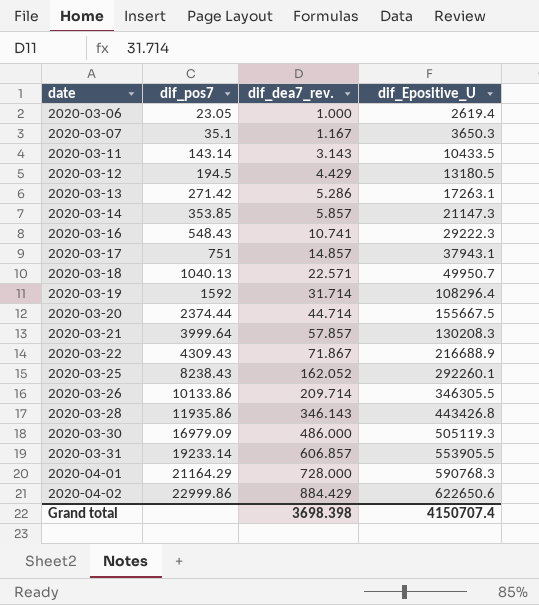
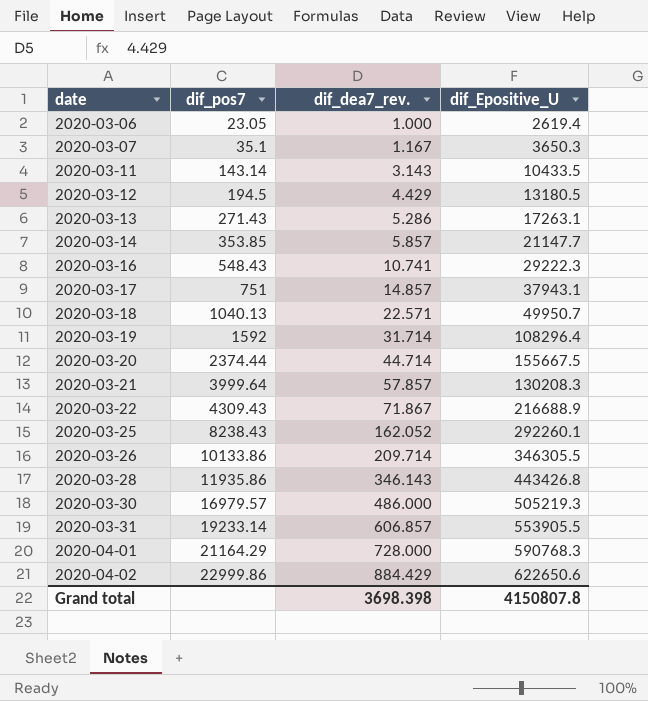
2020-03-13 | dif_pos7: 271.42 -> 271.43
2020-03-14 | dif_Epositive_U: 21147.3 -> 21147.7
2020-03-30 | dif_pos7: 16979.09 -> 16979.57
2020-03-30 | dif_Epositive_U: 505119.3 -> 505219.3
Grand total | dif_Epositive_U: 4150707.4 -> 4150807.8

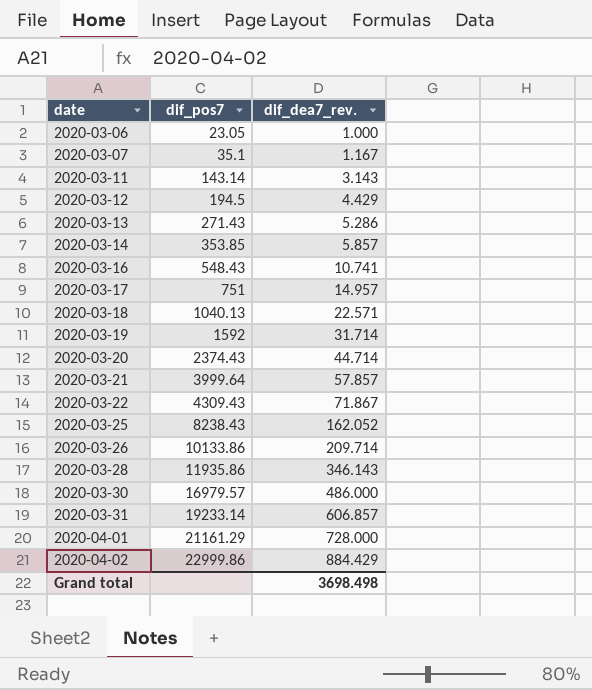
column dif_Epositive_U | position: 4 -> none
2020-03-17 | dif_dea7_rev.: 14.857 -> 14.957
2020-03-20 | dif_pos7: 2374.44 -> 2374.43
2020-04-01 | dif_pos7: 21164.29 -> 21161.29
Grand total | dif_dea7_rev.: 3698.398 -> 3698.498

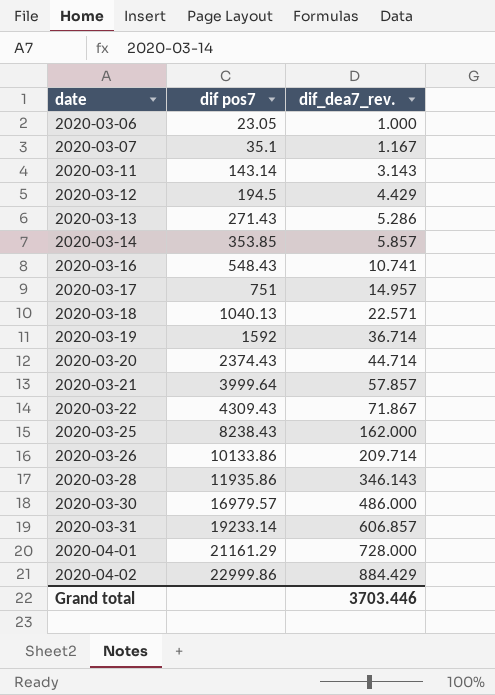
column name: dif_pos7 -> dif pos7
2020-03-19 | dif_dea7_rev.: 31.714 -> 36.714
2020-03-25 | dif_dea7_rev.: 162.052 -> 162.000
Grand total | dif_dea7_rev.: 3698.498 -> 3703.446

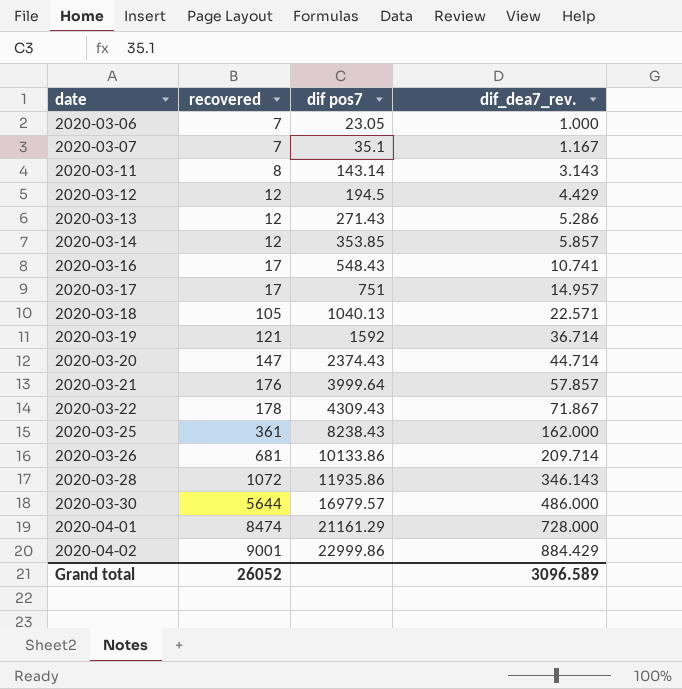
column recovered | position: none -> 2
row 2020-03-31: 19233.14 | 606.857 -> none
Grand total | dif_dea7_rev.: 3703.446 -> 3096.589

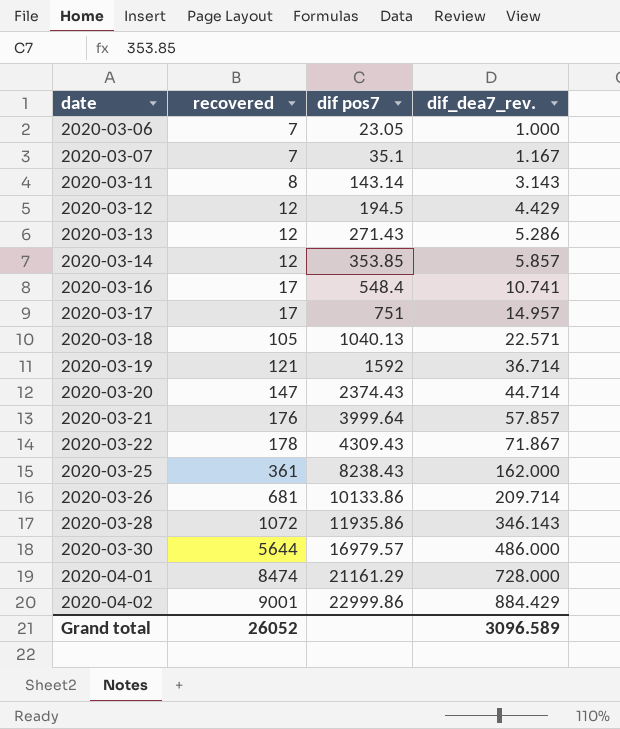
2020-03-16 | dif pos7: 548.43 -> 548.4

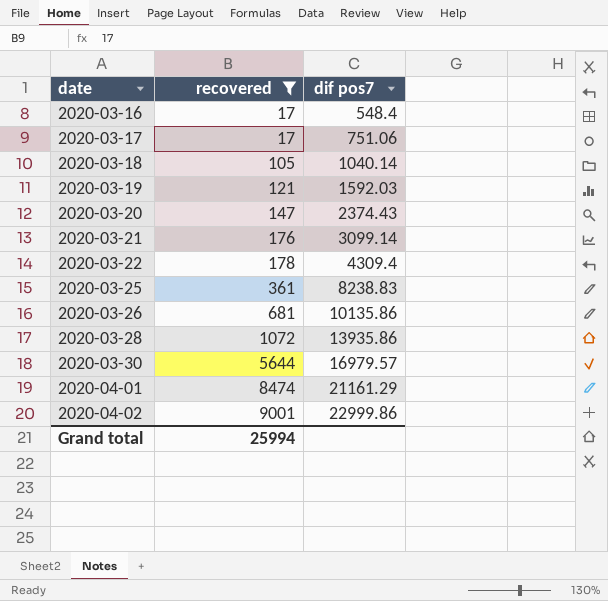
filter: none -> recovered >= 17
column dif_dea7_rev. | position: 4 -> none
2020-03-17 | dif pos7: 751 -> 751.06
2020-03-18 | dif pos7: 1040.13 -> 1040.14
2020-03-19 | dif pos7: 1592 -> 1592.03
2020-03-21 | dif pos7: 3999.64 -> 3099.14
2020-03-22 | dif pos7: 4309.43 -> 4309.4
2020-03-25 | dif pos7: 8238.43 -> 8238.83
2020-03-26 | dif pos7: 10133.86 -> 10135.86
2020-03-28 | dif pos7: 11935.86 -> 13935.86
Grand total | recovered: 26052 -> 25994

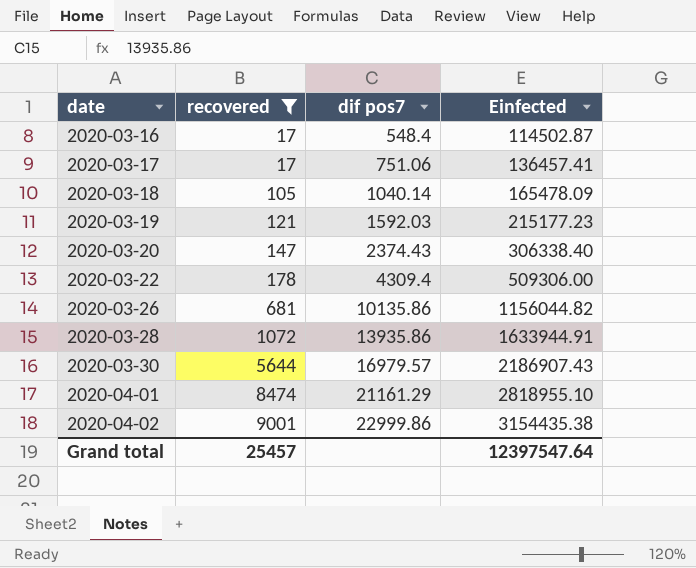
column Einfected | position: none -> 4
row 2020-03-21: 176 | 3099.14 -> none
row 2020-03-25: 361 | 8238.83 -> none
Grand total | recovered: 25994 -> 25457

